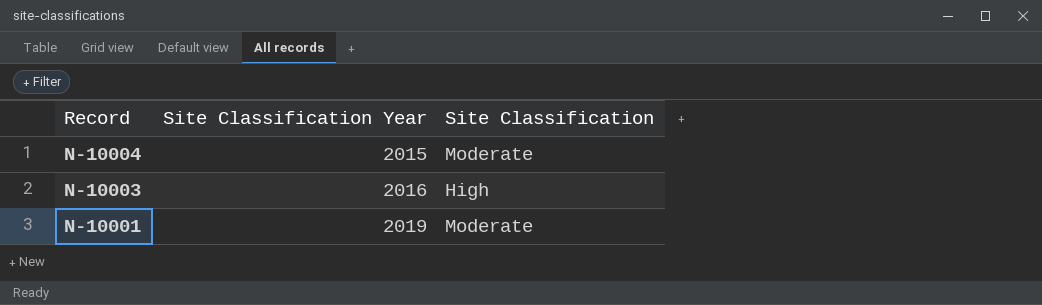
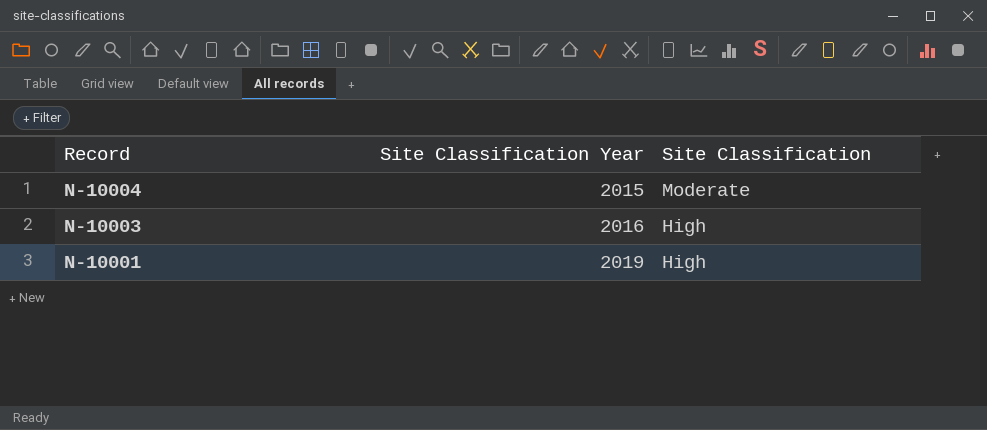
N-10001 | Site Classification: Moderate -> High

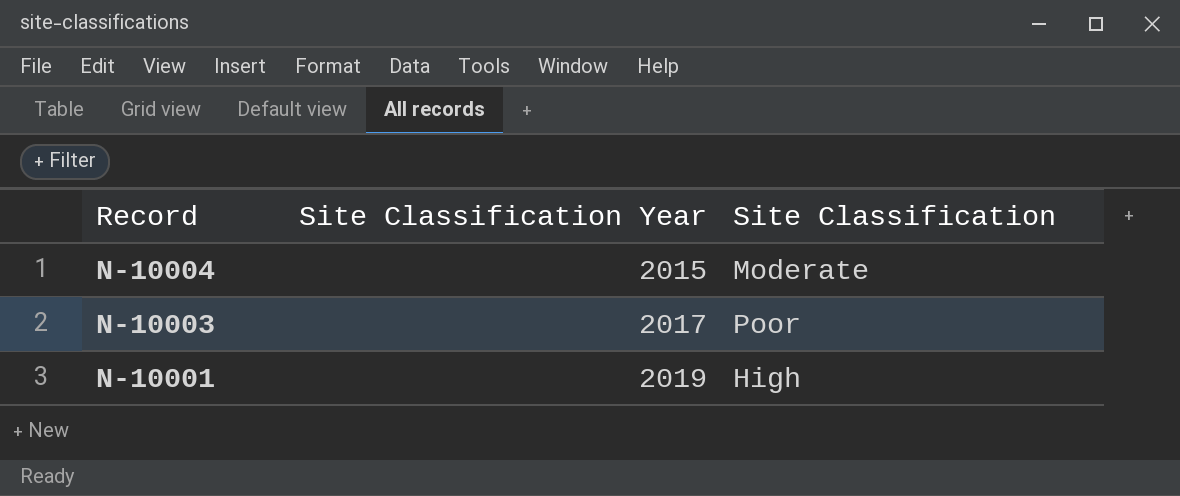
N-10003 | Site Classification Year: 2016 -> 2017
N-10003 | Site Classification: High -> Poor

